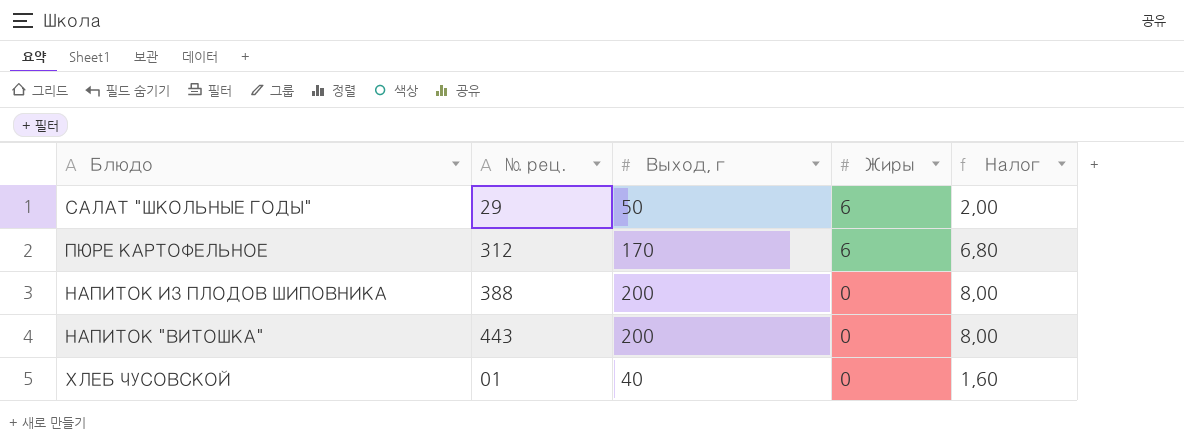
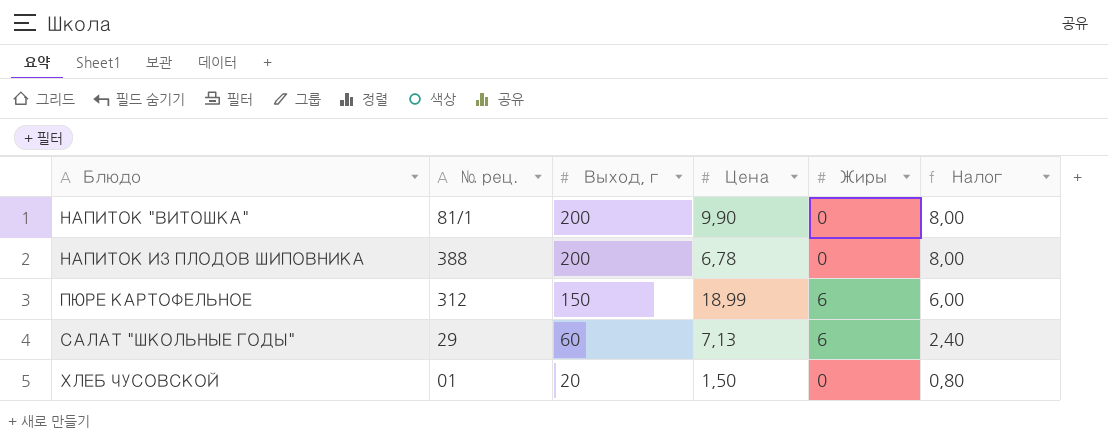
row order: Жиры descending -> Блюдо ascending
column Цена | position: none -> 4
НАПИТОК "ВИТОШКА" | № рец.: 443 -> 81/1
ПЮРЕ КАРТОФЕЛЬНОЕ | Выход, г: 170 -> 150
ПЮРЕ КАРТОФЕЛЬНОЕ | Налог: 6,80 -> 6,00
САЛАТ "ШКОЛЬНЫЕ ГОДЫ" | Выход, г: 50 -> 60
САЛАТ "ШКОЛЬНЫЕ ГОДЫ" | Налог: 2,00 -> 2,40
ХЛЕБ ЧУСОВСКОЙ | Выход, г: 40 -> 20
ХЛЕБ ЧУСОВСКОЙ | Налог: 1,60 -> 0,80

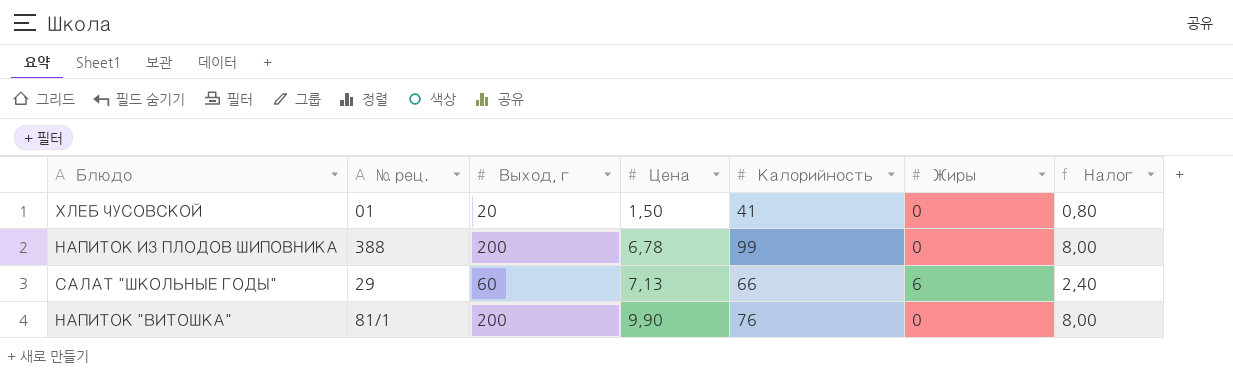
row order: Блюдо ascending -> Цена ascending
column Калорийность | position: none -> 5
row ПЮРЕ КАРТОФЕЛЬНОЕ: 312 | 150 | 18,99 | 6 | 6,00 -> none

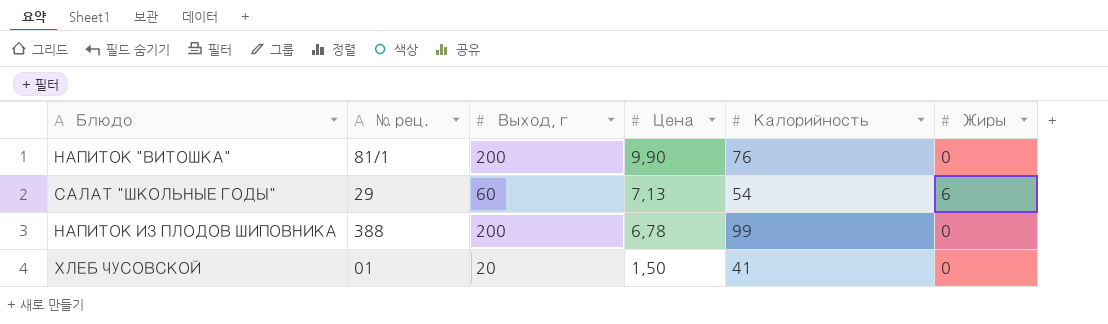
row order: Цена ascending -> Цена descending
column Налог | formula: [Выход, г] * 0,04 -> none
САЛАТ "ШКОЛЬНЫЕ ГОДЫ" | Калорийность: 66 -> 54

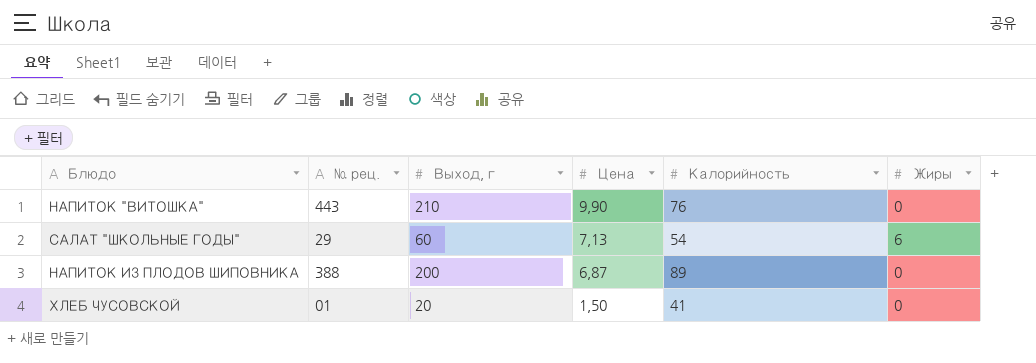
НАПИТОК "ВИТОШКА" | № рец.: 81/1 -> 443
НАПИТОК "ВИТОШКА" | Выход, г: 200 -> 210
НАПИТОК ИЗ ПЛОДОВ ШИПОВНИКА | Цена: 6,78 -> 6,87
НАПИТОК ИЗ ПЛОДОВ ШИПОВНИКА | Калорийность: 99 -> 89

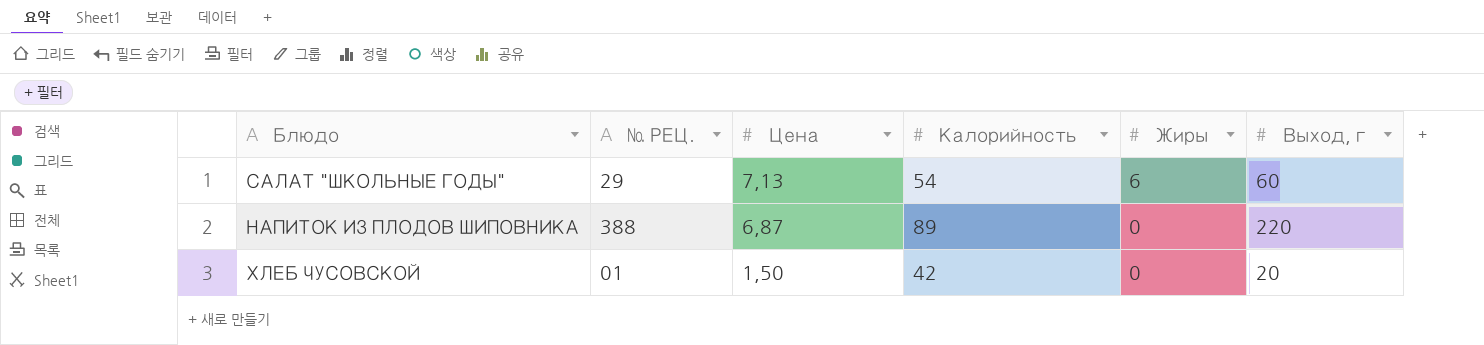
column name: № рец. -> № РЕЦ.
column Выход, г | position: 3 -> 6
row НАПИТОК "ВИТОШКА": 443 | 210 | 9,90 | 76 | 0 -> none
НАПИТОК ИЗ ПЛОДОВ ШИПОВНИКА | Выход, г: 200 -> 220
ХЛЕБ ЧУСОВСКОЙ | Калорийность: 41 -> 42

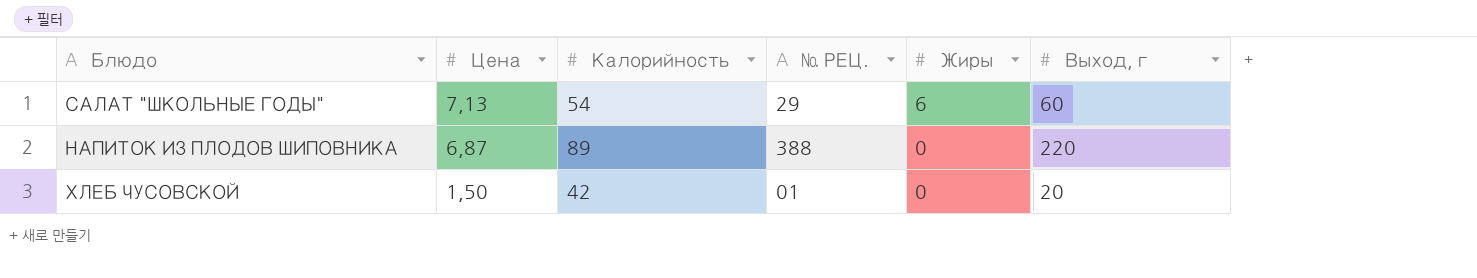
column № РЕЦ. | position: 2 -> 4

